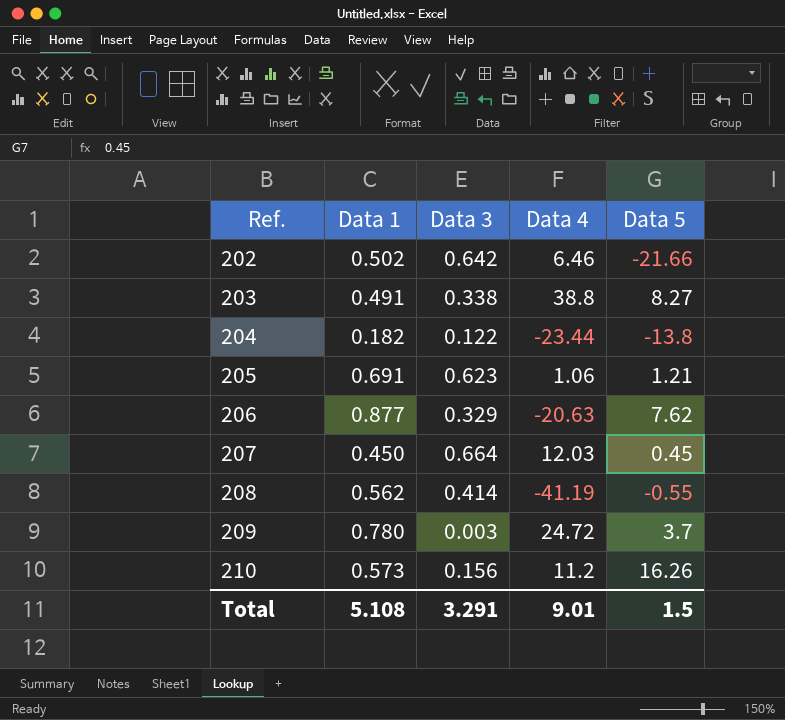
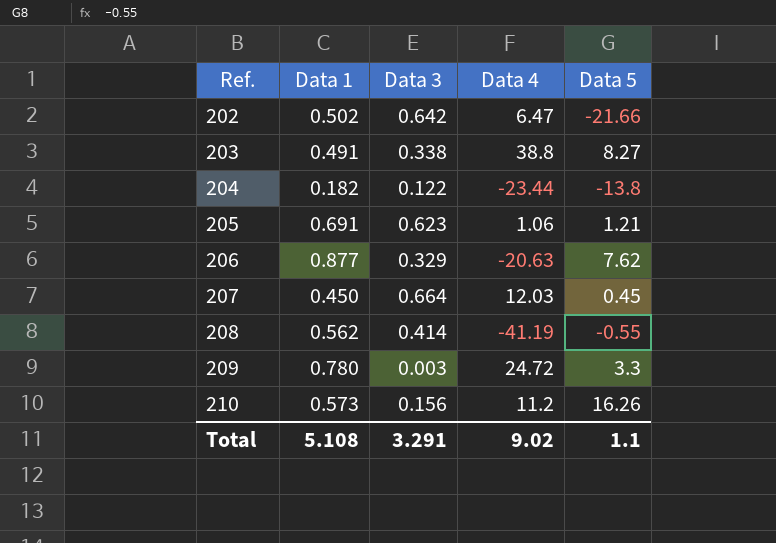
202 | Data 4: 6.46 -> 6.47
209 | Data 5: 3.7 -> 3.3
Total | Data 4: 9.01 -> 9.02
Total | Data 5: 1.5 -> 1.1

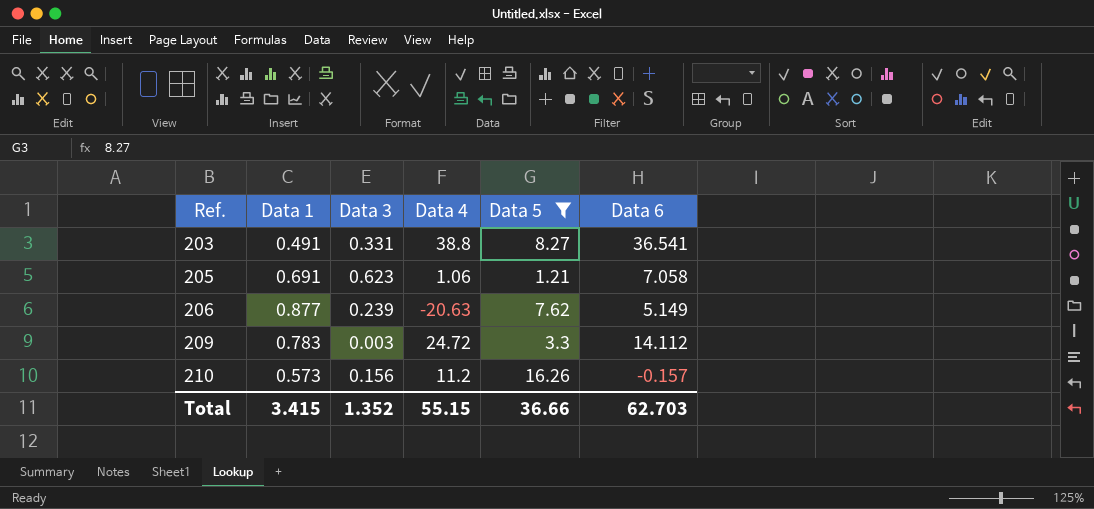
filter: none -> Data 5 >= 1.21
column Data 6 | position: none -> 6
203 | Data 3: 0.338 -> 0.331
206 | Data 3: 0.329 -> 0.239
209 | Data 1: 0.780 -> 0.783
Total | Data 1: 5.108 -> 3.415
Total | Data 3: 3.291 -> 1.352
Total | Data 4: 9.02 -> 55.15
Total | Data 5: 1.1 -> 36.66

